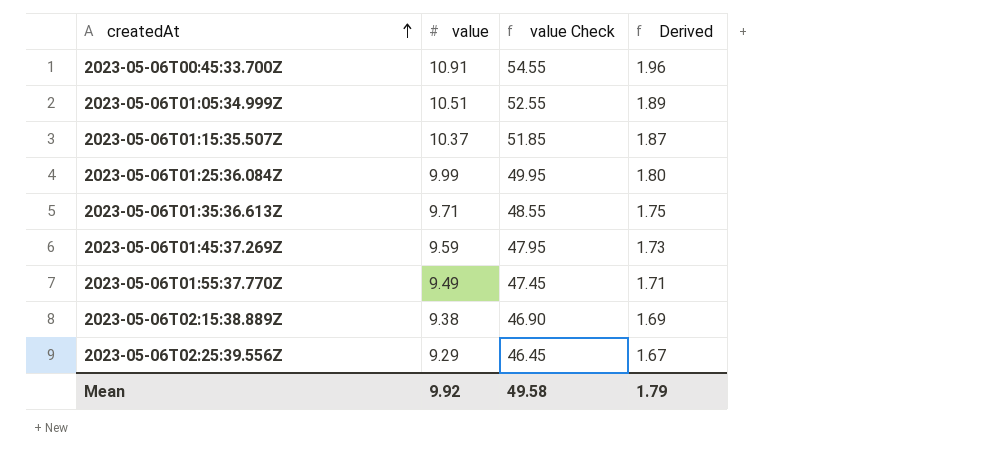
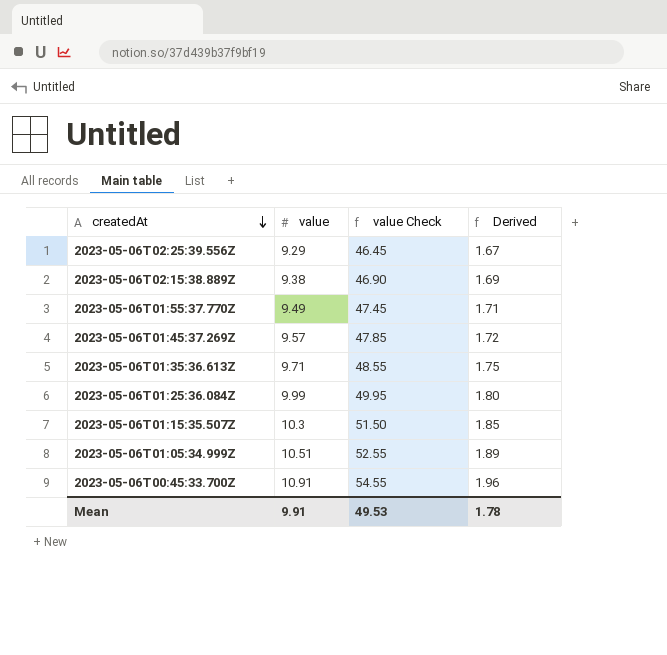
row order: createdAt ascending -> createdAt descending
2023-05-06T01:45:37.269Z | value: 9.59 -> 9.57
2023-05-06T01:45:37.269Z | value Check: 47.95 -> 47.85
2023-05-06T01:45:37.269Z | Derived: 1.73 -> 1.72
2023-05-06T01:15:35.507Z | value: 10.37 -> 10.3
2023-05-06T01:15:35.507Z | value Check: 51.85 -> 51.50
2023-05-06T01:15:35.507Z | Derived: 1.87 -> 1.85
Mean | value: 9.92 -> 9.91
Mean | value Check: 49.58 -> 49.53
Mean | Derived: 1.79 -> 1.78

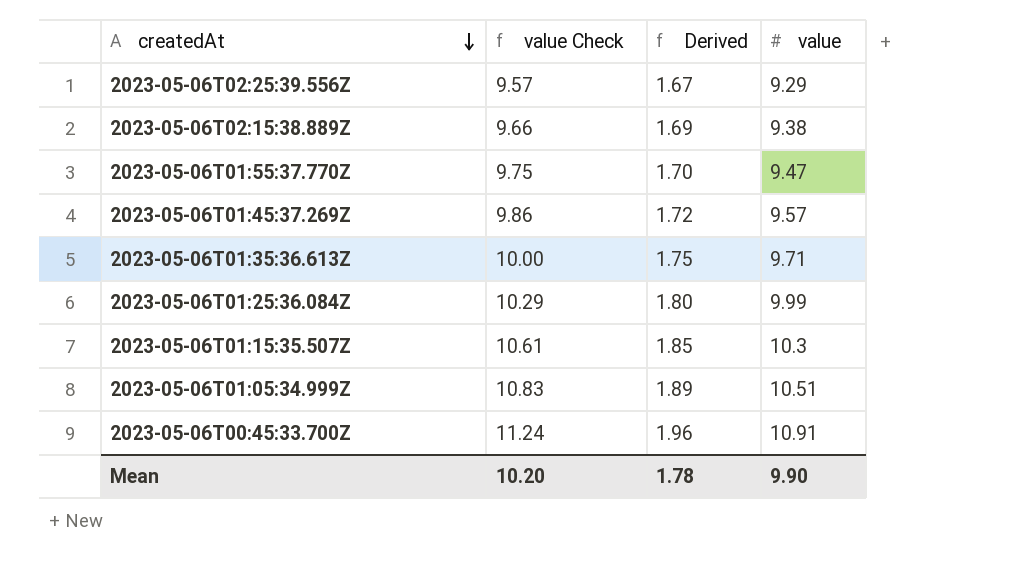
column value Check | formula: [value] * 5 -> [value] * 1.03
column value | position: 2 -> 4
2023-05-06T01:55:37.770Z | Derived: 1.71 -> 1.70
2023-05-06T01:55:37.770Z | value: 9.49 -> 9.47
Mean | value Check: 49.53 -> 10.20
Mean | value: 9.91 -> 9.90

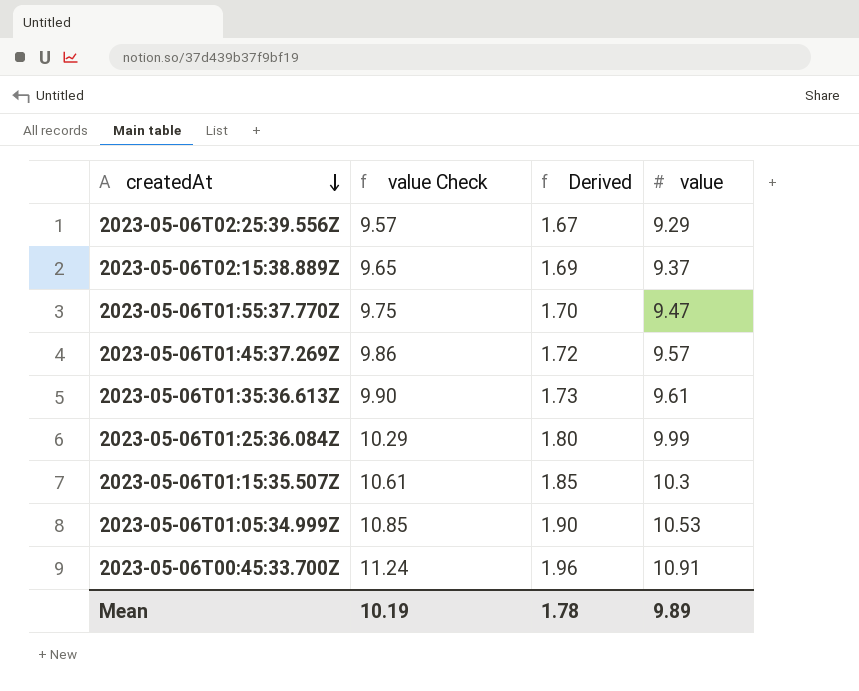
2023-05-06T02:15:38.889Z | value Check: 9.66 -> 9.65
2023-05-06T02:15:38.889Z | value: 9.38 -> 9.37
2023-05-06T01:35:36.613Z | value Check: 10.00 -> 9.90
2023-05-06T01:35:36.613Z | Derived: 1.75 -> 1.73
2023-05-06T01:35:36.613Z | value: 9.71 -> 9.61
2023-05-06T01:05:34.999Z | value Check: 10.83 -> 10.85
2023-05-06T01:05:34.999Z | Derived: 1.89 -> 1.90
2023-05-06T01:05:34.999Z | value: 10.51 -> 10.53
Mean | value Check: 10.20 -> 10.19
Mean | value: 9.90 -> 9.89

